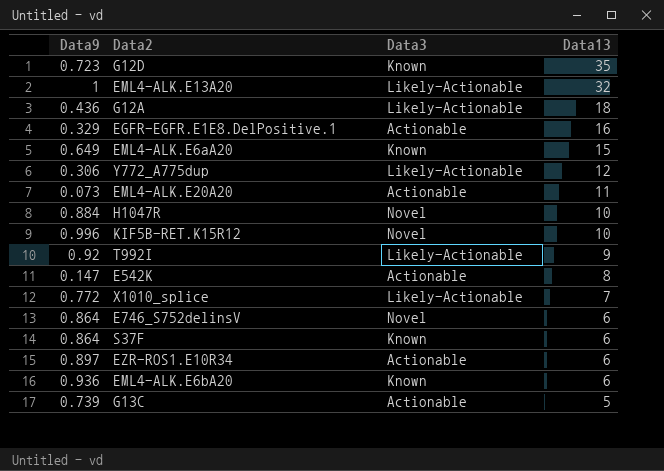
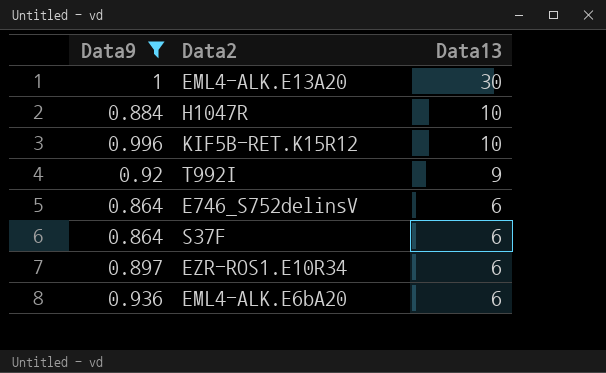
filter: none -> Data9 >= 0.864
column Data3 | position: 3 -> none
EML4-ALK.E13A20 | Data13: 32 -> 30

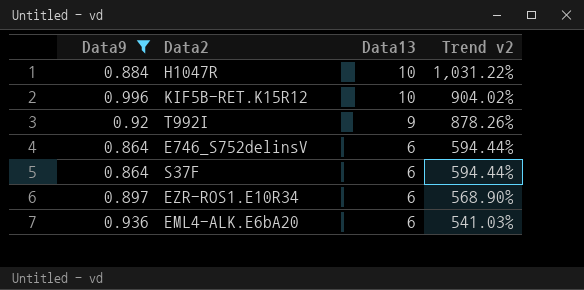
column Trend v2 | formula: none -> ([Data13] - [Data9]) / [Data9]
row EML4-ALK.E13A20: 1 | 30 -> none

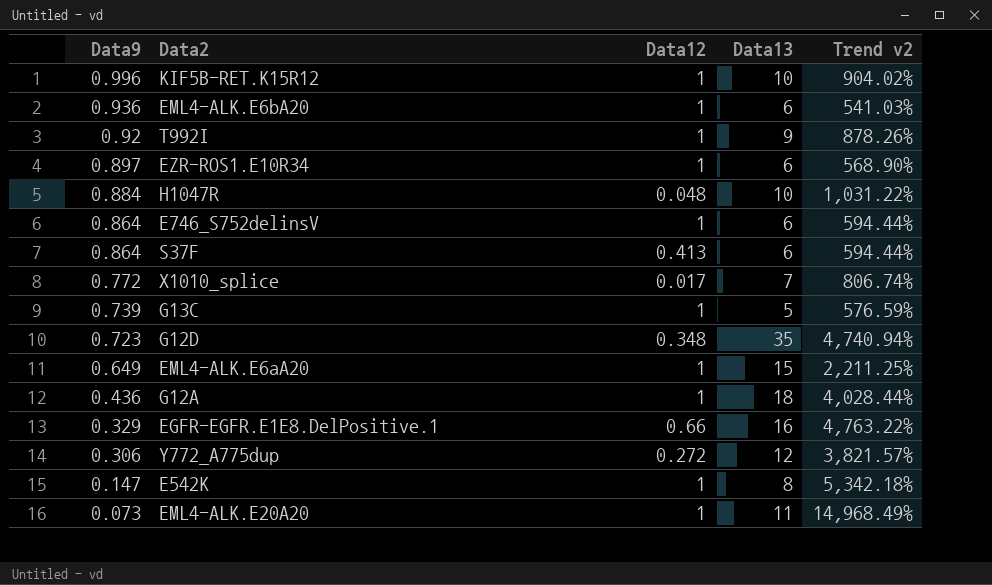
filter: Data9 >= 0.864 -> none
row order: Data13 descending -> Data9 descending
column Data12 | position: none -> 3

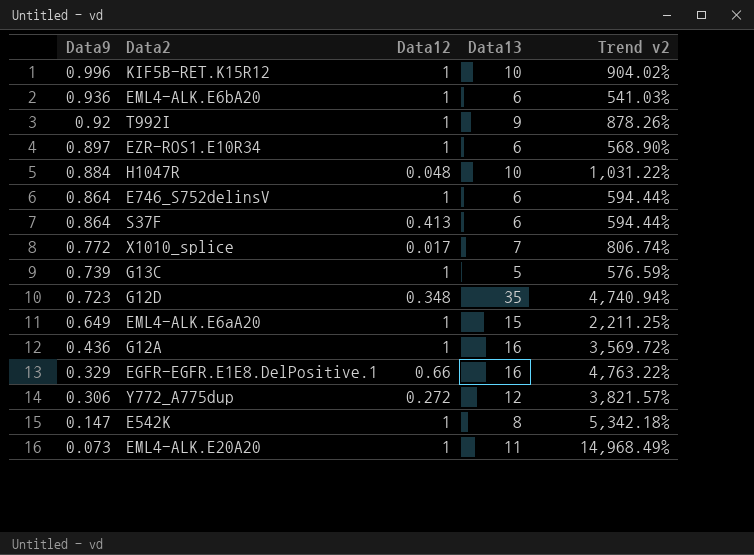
G12A | Data13: 18 -> 16
G12A | Trend v2: 4,028.44% -> 3,569.72%

